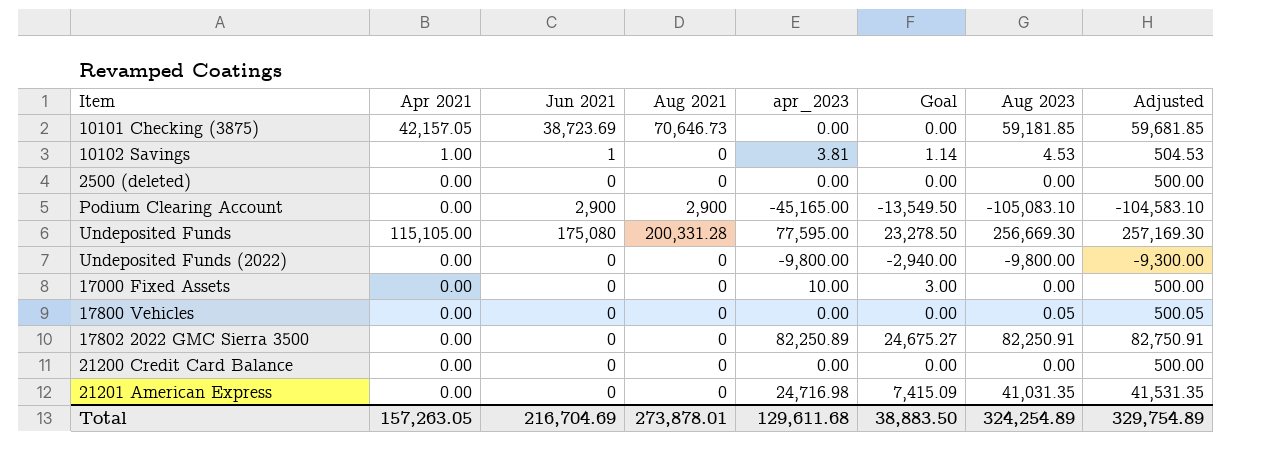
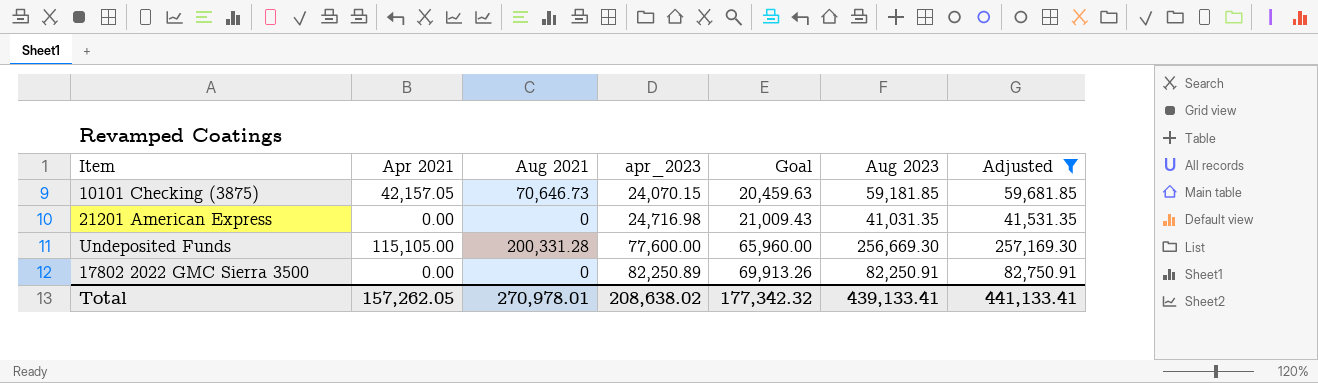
filter: none -> Adjusted >= 41,531.35
row order: none -> apr_2023 ascending
column Jun 2021 | position: 3 -> none
column Goal | formula: [apr_2023] * 0.3 -> [apr_2023] * 0.85
10101 Checking (3875) | apr_2023: 0.00 -> 24,070.15
Undeposited Funds | apr_2023: 77,595.00 -> 77,600.00
Total | Apr 2021: 157,263.05 -> 157,262.05
Total | Aug 2021: 273,878.01 -> 270,978.01
Total | apr_2023: 129,611.68 -> 208,638.02
Total | Goal: 38,883.50 -> 177,342.32
Total | Aug 2023: 324,254.89 -> 439,133.41
Total | Adjusted: 329,754.89 -> 441,133.41

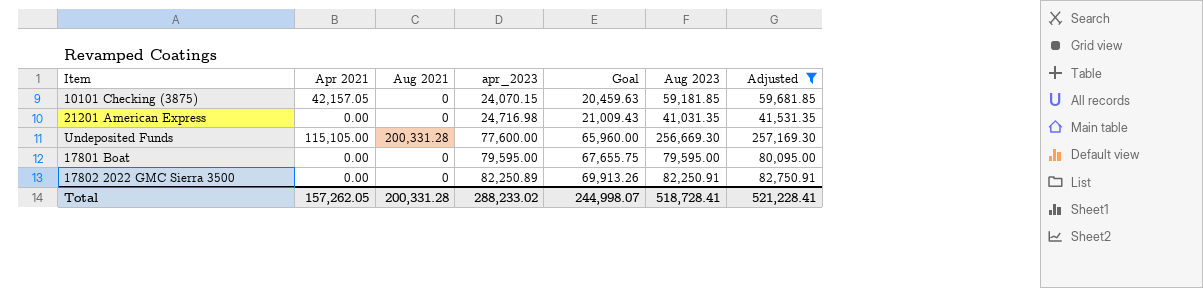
10101 Checking (3875) | Aug 2021: 70,646.73 -> 0
row 17801 Boat: none -> 0.00 | 0 | 79,595.00 | 67,655.75 | 79,595.00 | 80,095.00
Total | Aug 2021: 270,978.01 -> 200,331.28
Total | apr_2023: 208,638.02 -> 288,233.02
Total | Goal: 177,342.32 -> 244,998.07
Total | Aug 2023: 439,133.41 -> 518,728.41
Total | Adjusted: 441,133.41 -> 521,228.41

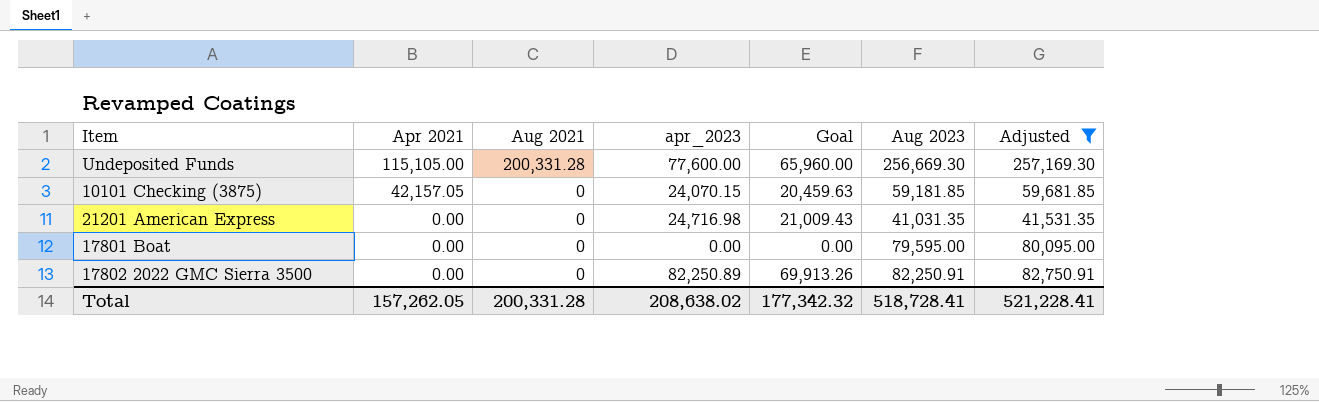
row order: apr_2023 ascending -> Apr 2021 descending
17801 Boat | apr_2023: 79,595.00 -> 0.00
17801 Boat | Goal: 67,655.75 -> 0.00
Total | apr_2023: 288,233.02 -> 208,638.02
Total | Goal: 244,998.07 -> 177,342.32

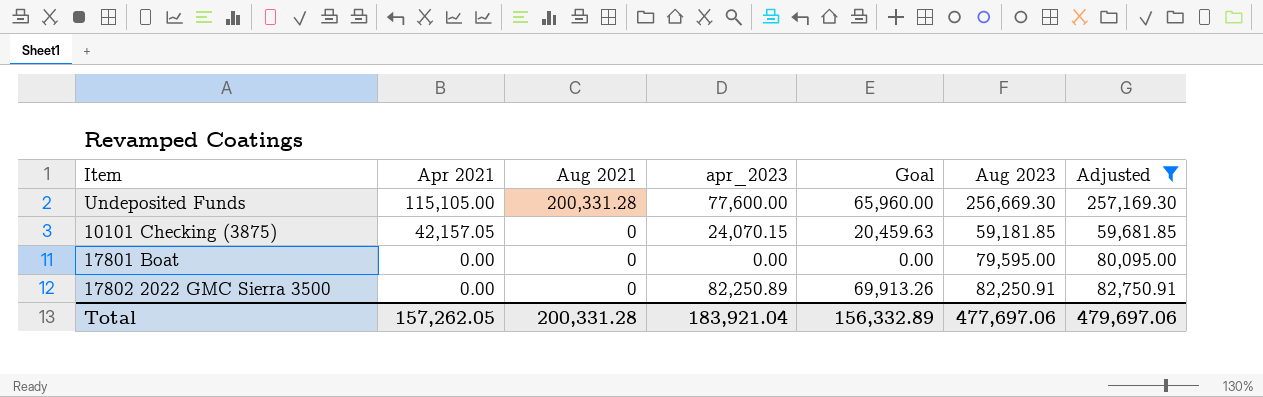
row 21201 American Express: 0.00 | 0 | 24,716.98 | 21,009.43 | 41,031.35 | 41,531.35 -> none
Total | apr_2023: 208,638.02 -> 183,921.04
Total | Goal: 177,342.32 -> 156,332.89
Total | Aug 2023: 518,728.41 -> 477,697.06
Total | Adjusted: 521,228.41 -> 479,697.06

